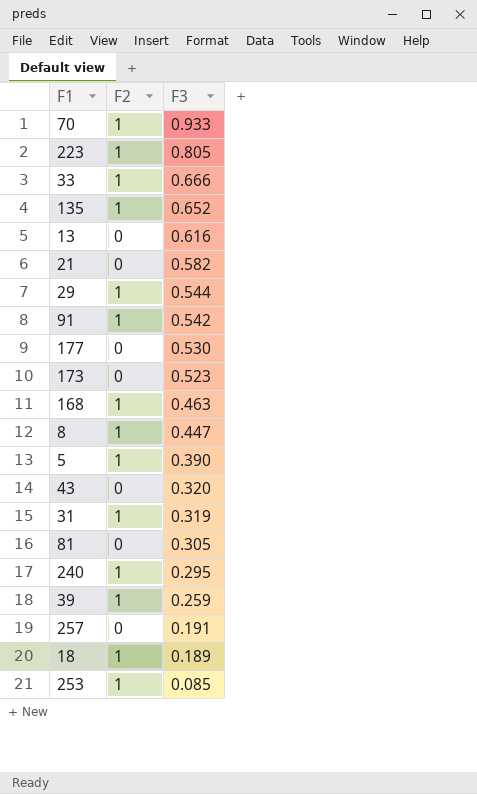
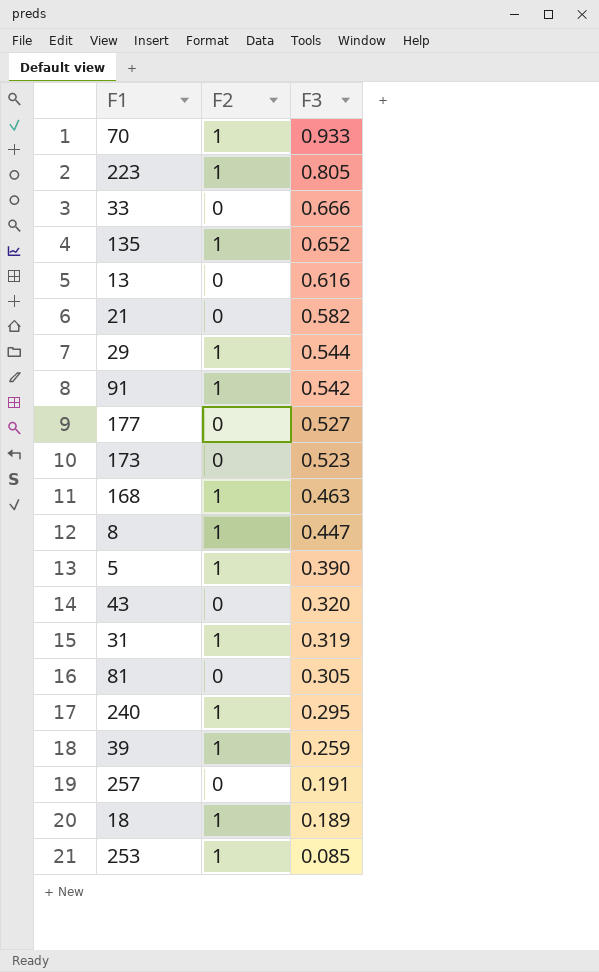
33 | F2: 1 -> 0
177 | F3: 0.530 -> 0.527

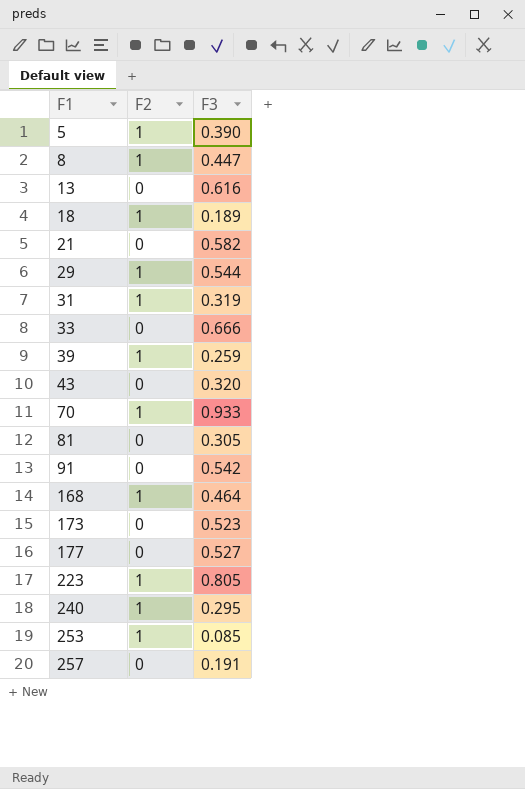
row order: F3 descending -> F1 ascending
row 135: 1 | 0.652 -> none
91 | F2: 1 -> 0
168 | F3: 0.463 -> 0.464

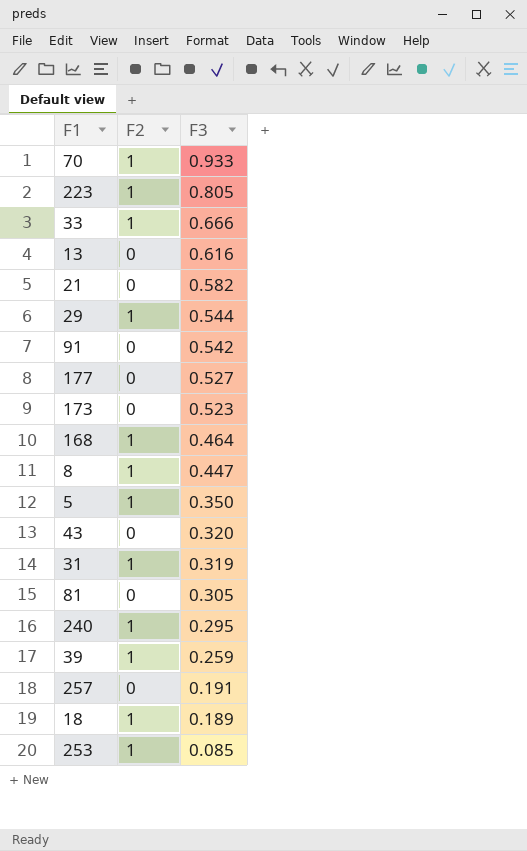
row order: F1 ascending -> F3 descending
33 | F2: 0 -> 1
5 | F3: 0.390 -> 0.350

